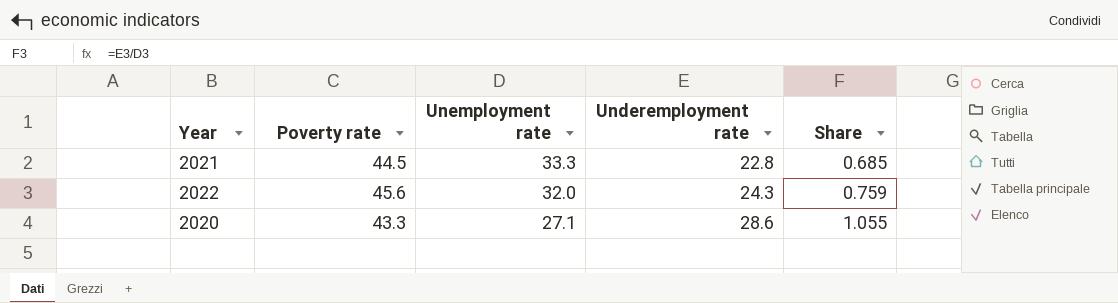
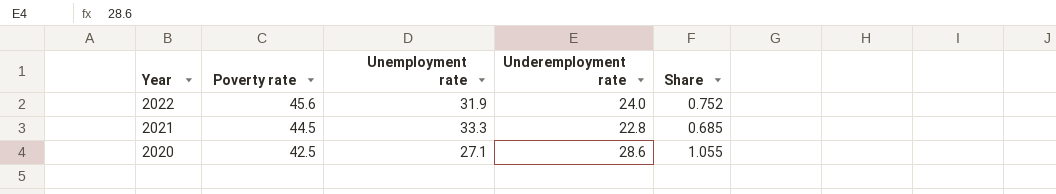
row order: Unemployment rate descending -> Year descending
2022 | Unemployment rate: 32.0 -> 31.9
2022 | Underemployment rate: 24.3 -> 24.0
2022 | Share: 0.759 -> 0.752
2020 | Poverty rate: 43.3 -> 42.5

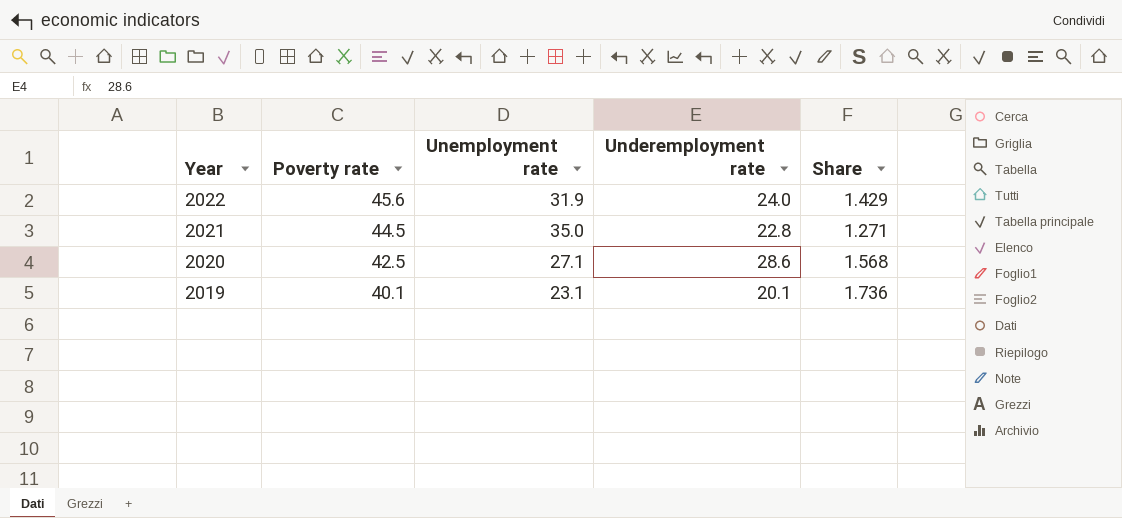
column Share | formula: [Underemployment rate] / [Unemployment rate] -> [Poverty rate] / [Unemployment rate]
2021 | Unemployment rate: 33.3 -> 35.0
row 2019: none -> 40.1 | 23.1 | 20.1 | 1.736

